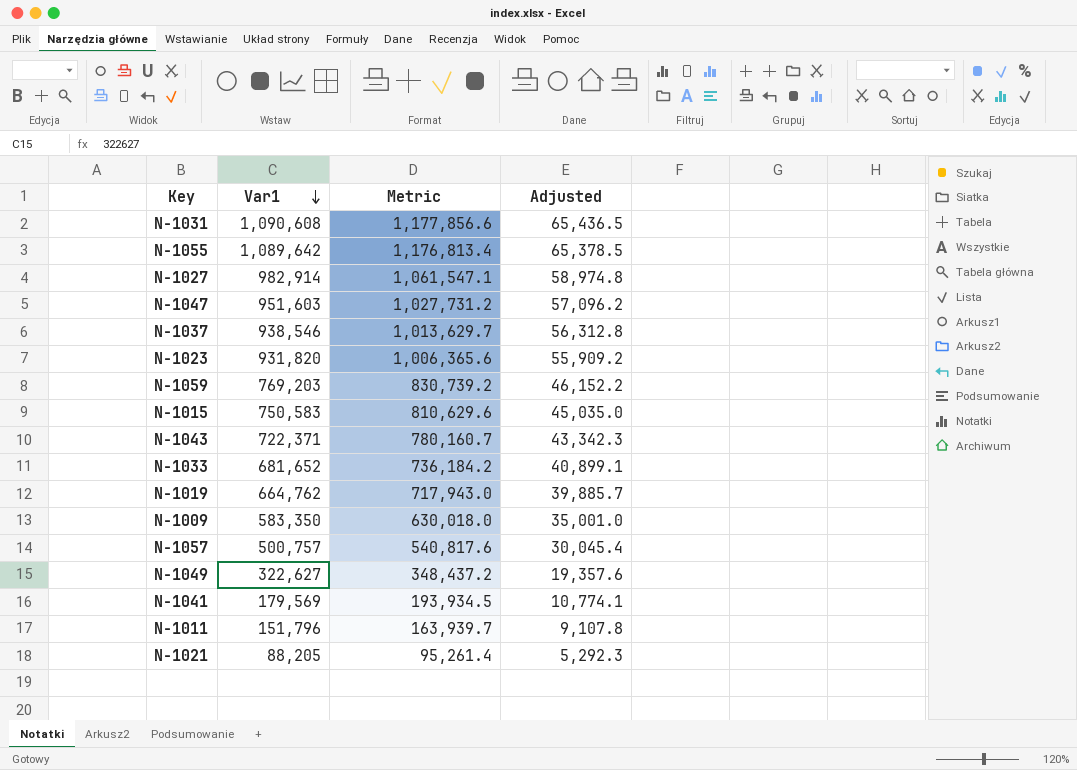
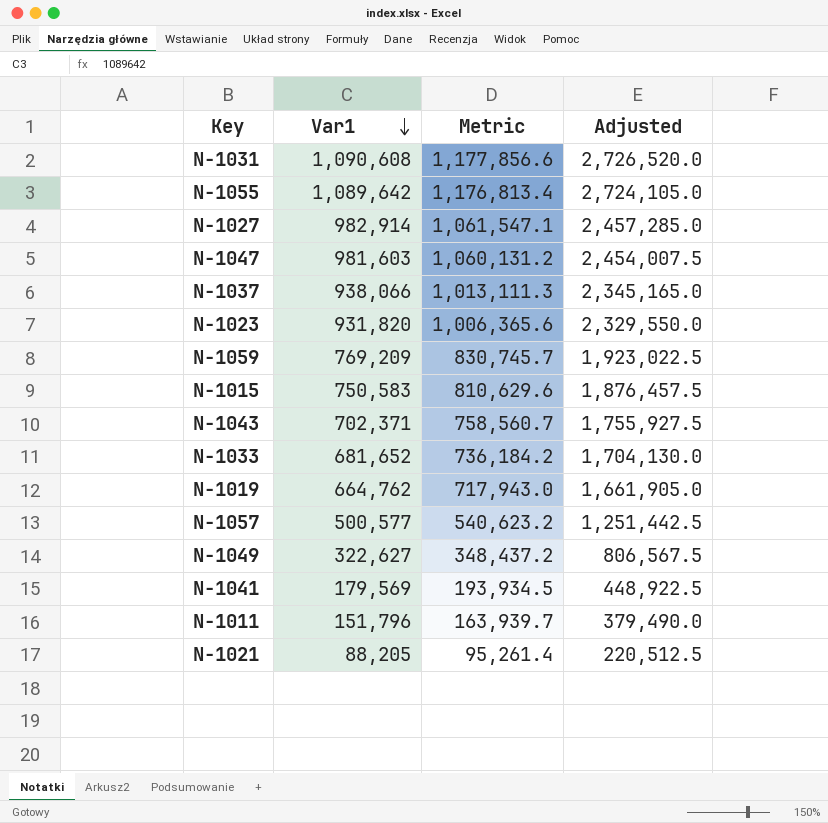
column Adjusted | formula: [Var1] * 0.06 -> [Var1] * 2.5
row N-1009: 583,350 | 630,018.0 | 35,001.0 -> none
N-1047 | Var1: 951,603 -> 981,603
N-1047 | Metric: 1,027,731.2 -> 1,060,131.2
N-1037 | Var1: 938,546 -> 938,066
N-1037 | Metric: 1,013,629.7 -> 1,013,111.3
N-1059 | Var1: 769,203 -> 769,209
N-1059 | Metric: 830,739.2 -> 830,745.7
N-1043 | Var1: 722,371 -> 702,371
N-1043 | Metric: 780,160.7 -> 758,560.7
N-1057 | Var1: 500,757 -> 500,577
N-1057 | Metric: 540,817.6 -> 540,623.2

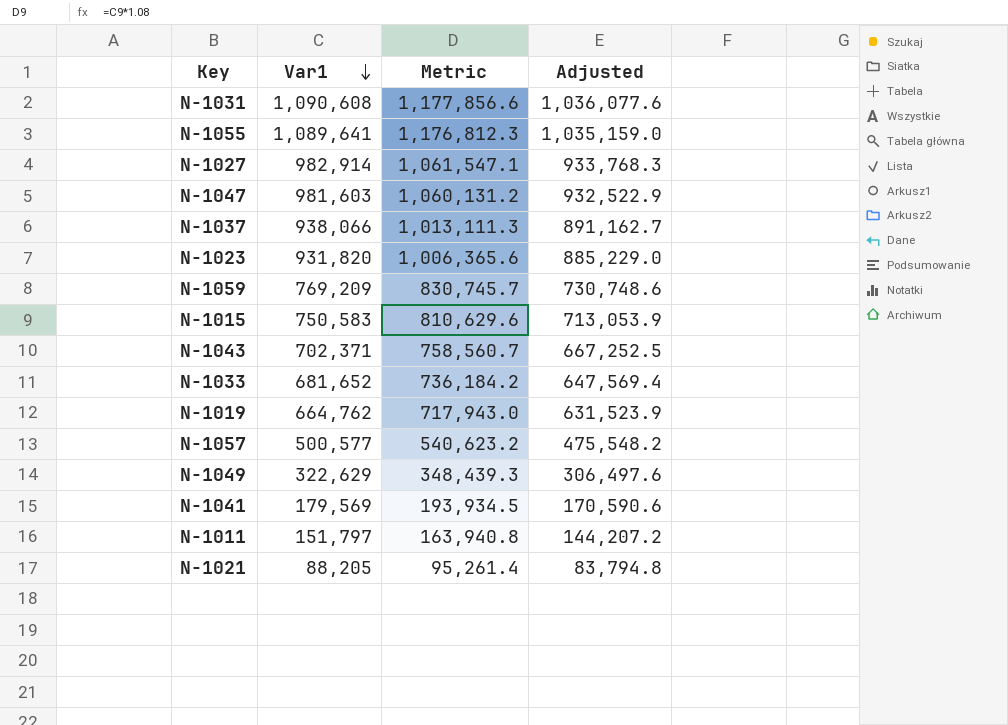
column Adjusted | formula: [Var1] * 2.5 -> [Var1] * 0.95
N-1055 | Var1: 1,089,642 -> 1,089,641
N-1055 | Metric: 1,176,813.4 -> 1,176,812.3
N-1049 | Var1: 322,627 -> 322,629
N-1049 | Metric: 348,437.2 -> 348,439.3
N-1011 | Var1: 151,796 -> 151,797
N-1011 | Metric: 163,939.7 -> 163,940.8

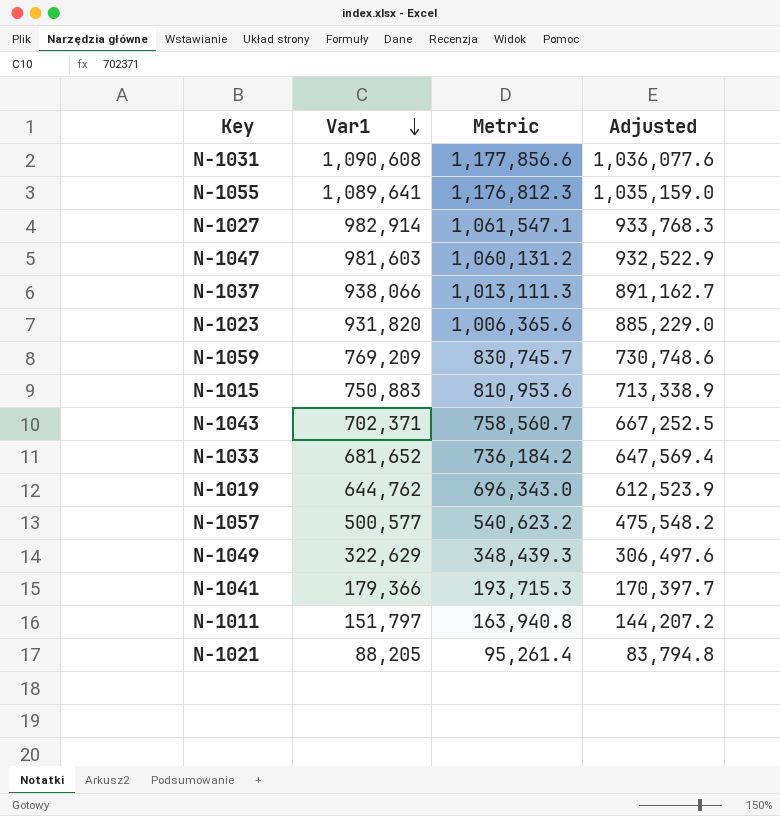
N-1015 | Var1: 750,583 -> 750,883
N-1015 | Metric: 810,629.6 -> 810,953.6
N-1015 | Adjusted: 713,053.9 -> 713,338.9
N-1019 | Var1: 664,762 -> 644,762
N-1019 | Metric: 717,943.0 -> 696,343.0
N-1019 | Adjusted: 631,523.9 -> 612,523.9
N-1041 | Var1: 179,569 -> 179,366
N-1041 | Metric: 193,934.5 -> 193,715.3
N-1041 | Adjusted: 170,590.6 -> 170,397.7

